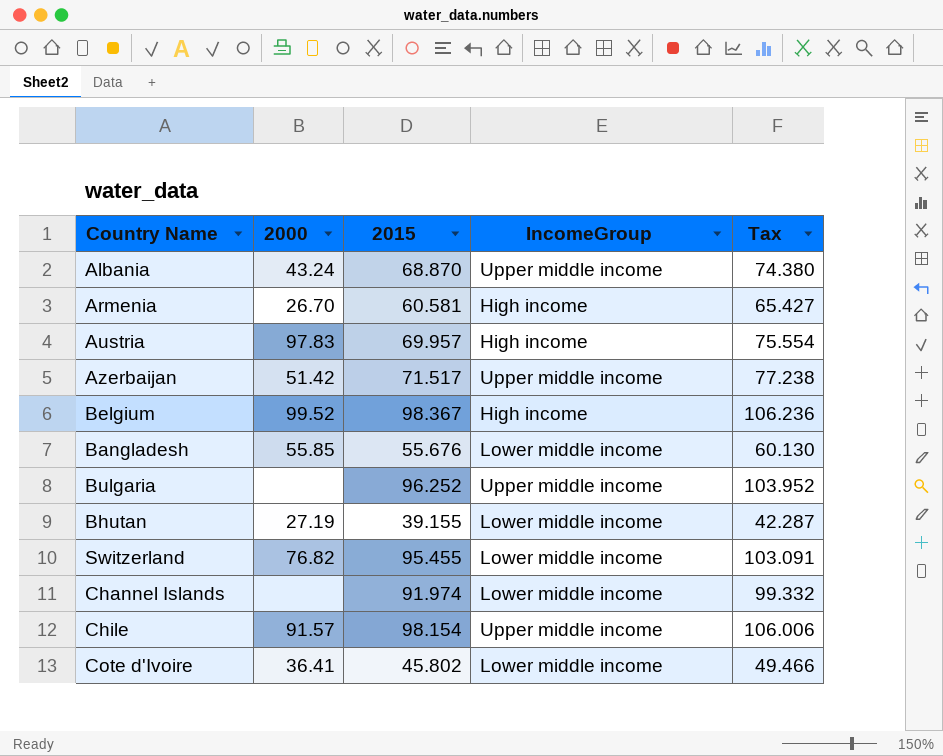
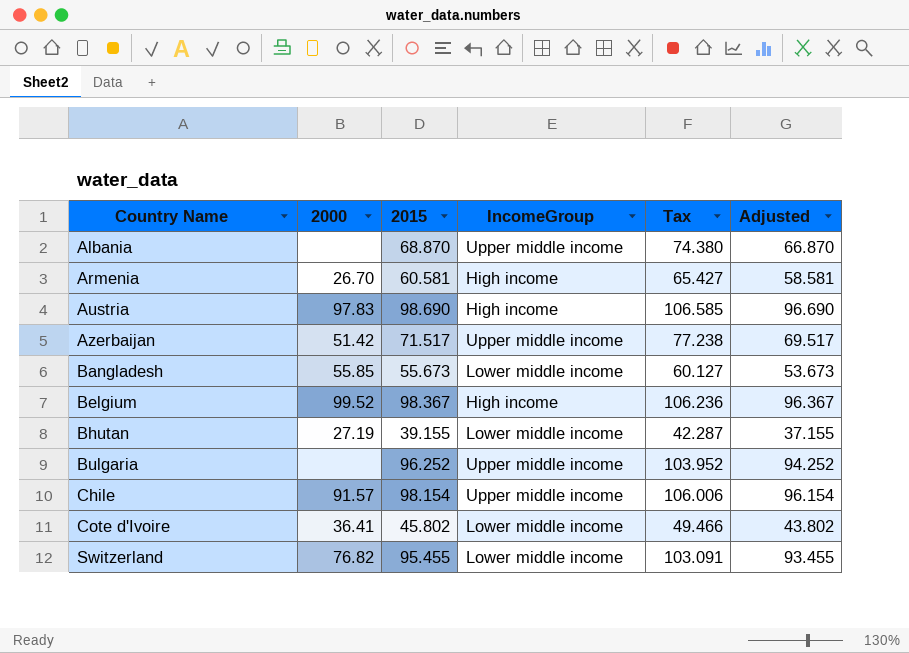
row order: none -> Country Name ascending
column Adjusted | formula: none -> [2015] - 2
row Channel Islands: none | 91.974 | Lower middle income | 99.332 -> none
Albania | 2000: 43.24 -> none
Austria | 2015: 69.957 -> 98.690
Austria | Tax: 75.554 -> 106.585
Bangladesh | 2015: 55.676 -> 55.673
Bangladesh | Tax: 60.130 -> 60.127

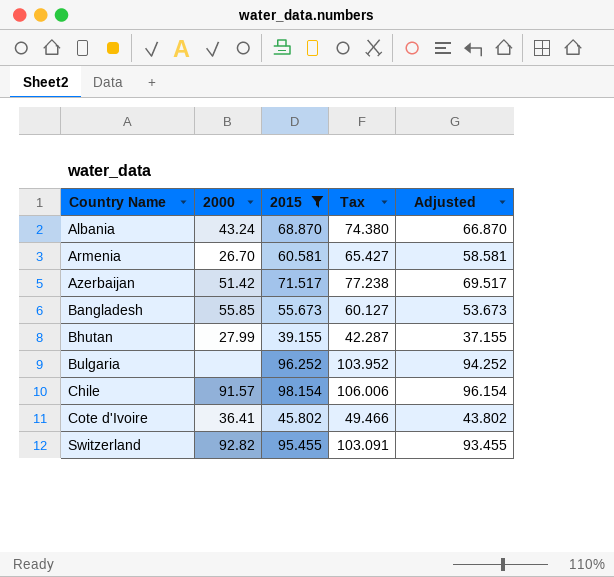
filter: none -> 2015 <= 98.154
column IncomeGroup | position: 4 -> none
Albania | 2000: none -> 43.24
Bhutan | 2000: 27.19 -> 27.99
Switzerland | 2000: 76.82 -> 92.82

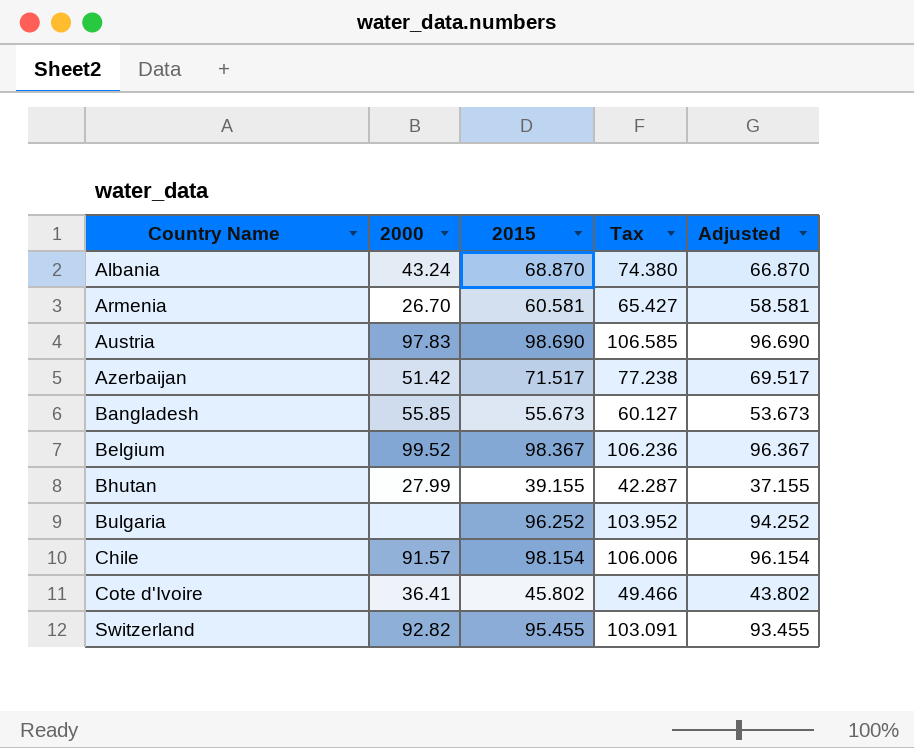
filter: 2015 <= 98.154 -> none

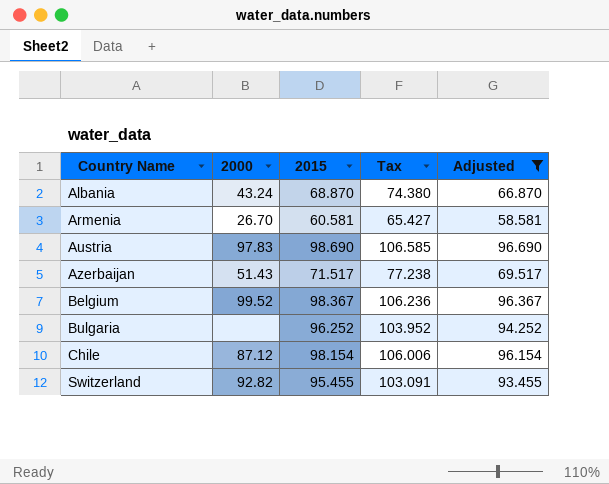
filter: none -> Adjusted >= 58.581
Azerbaijan | 2000: 51.42 -> 51.43
Chile | 2000: 91.57 -> 87.12

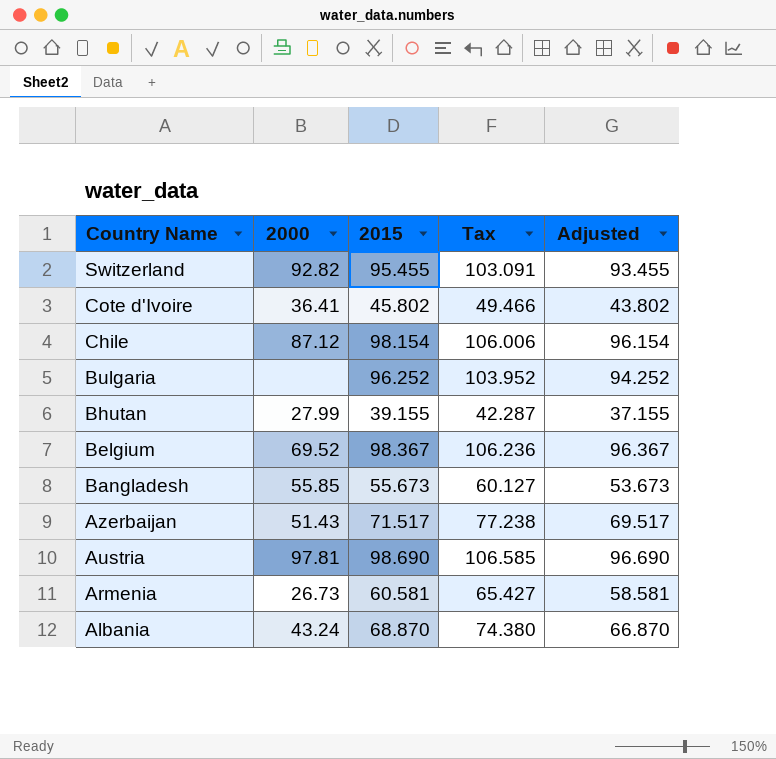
filter: Adjusted >= 58.581 -> none
row order: Country Name ascending -> Country Name descending
Belgium | 2000: 99.52 -> 69.52
Austria | 2000: 97.83 -> 97.81
Armenia | 2000: 26.70 -> 26.73

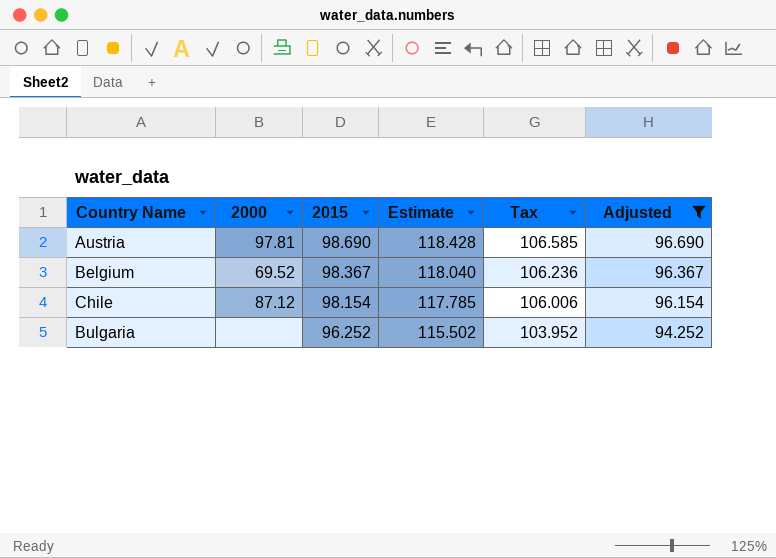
filter: none -> Adjusted >= 94.252
row order: Country Name descending -> 2015 descending
column Estimate | formula: none -> [2015] * 1.2

